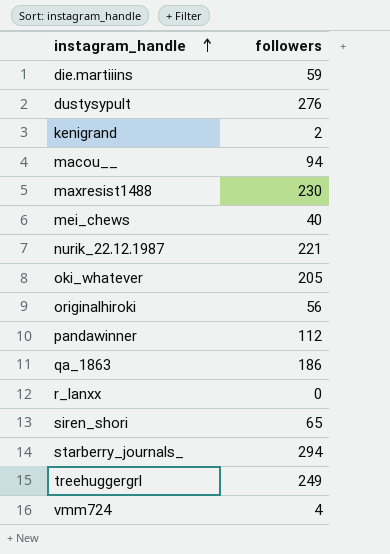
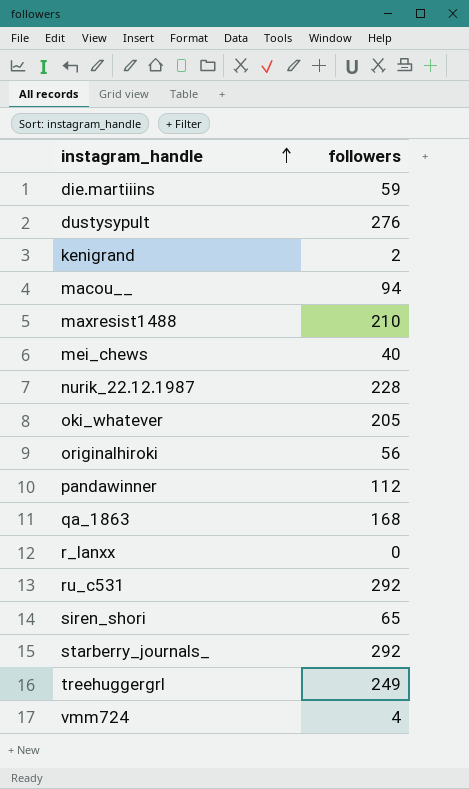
maxresist1488 | followers: 230 -> 210
nurik_22.12.1987 | followers: 221 -> 228
qa_1863 | followers: 186 -> 168
row ru_c531: none -> 292
starberry_journals_ | followers: 294 -> 292

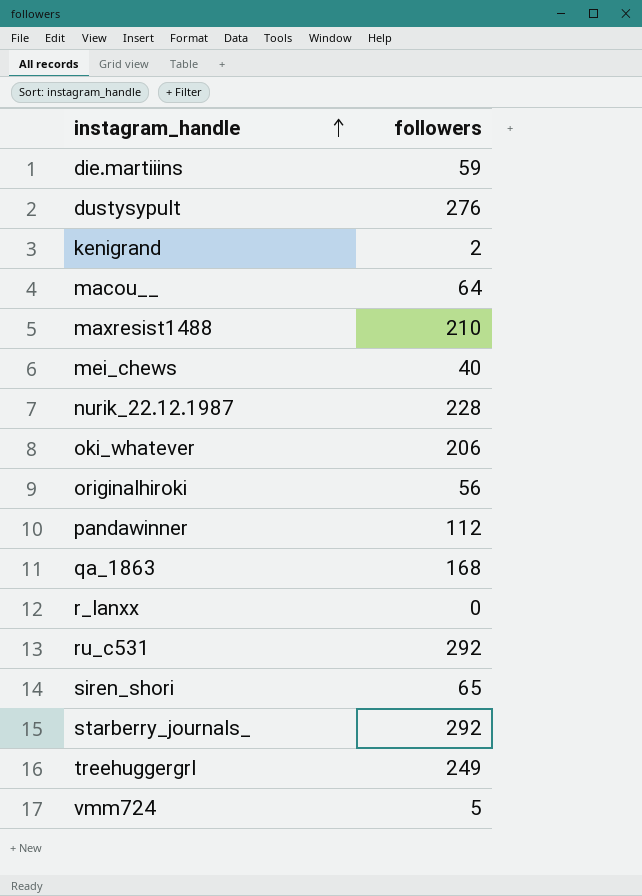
macou__ | followers: 94 -> 64
oki_whatever | followers: 205 -> 206
vmm724 | followers: 4 -> 5

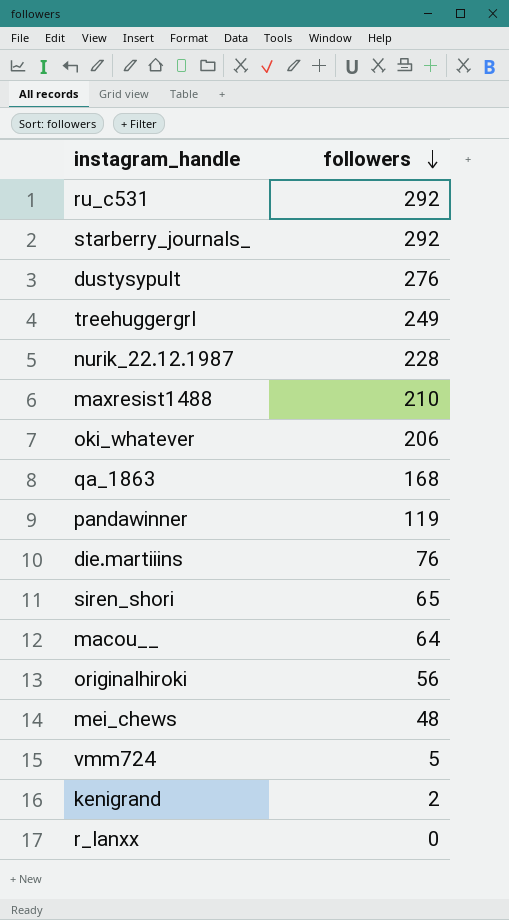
row order: instagram_handle ascending -> followers descending
pandawinner | followers: 112 -> 119
die.martiiins | followers: 59 -> 76
mei_chews | followers: 40 -> 48

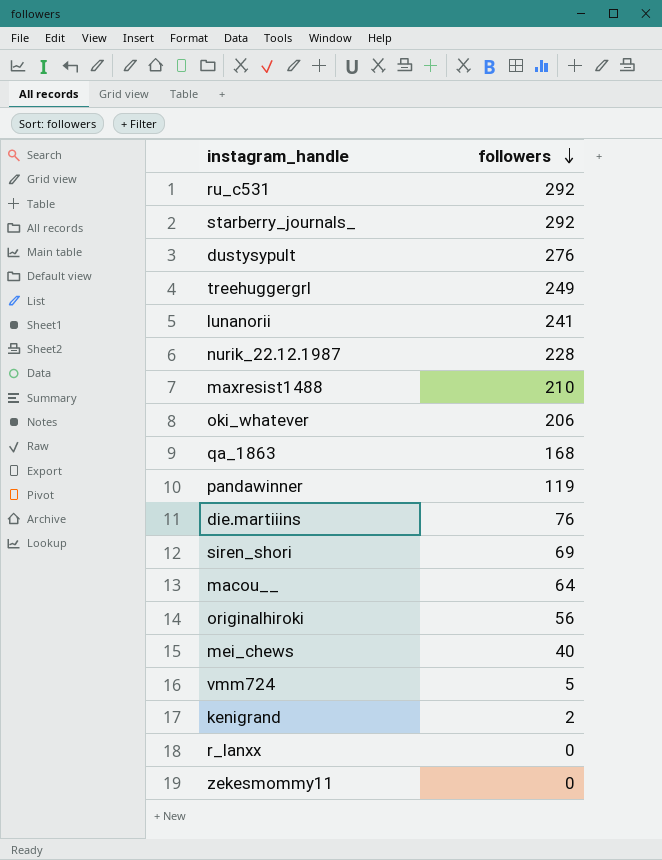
row lunanorii: none -> 241
siren_shori | followers: 65 -> 69
mei_chews | followers: 48 -> 40
row zekesmommy11: none -> 0

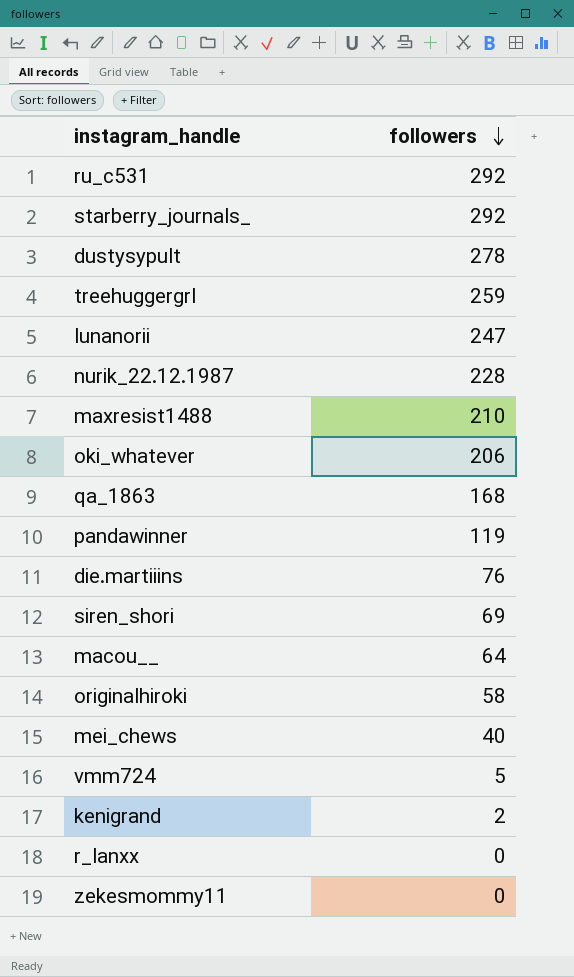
dustysypult | followers: 276 -> 278
treehuggergrl | followers: 249 -> 259
lunanorii | followers: 241 -> 247
originalhiroki | followers: 56 -> 58

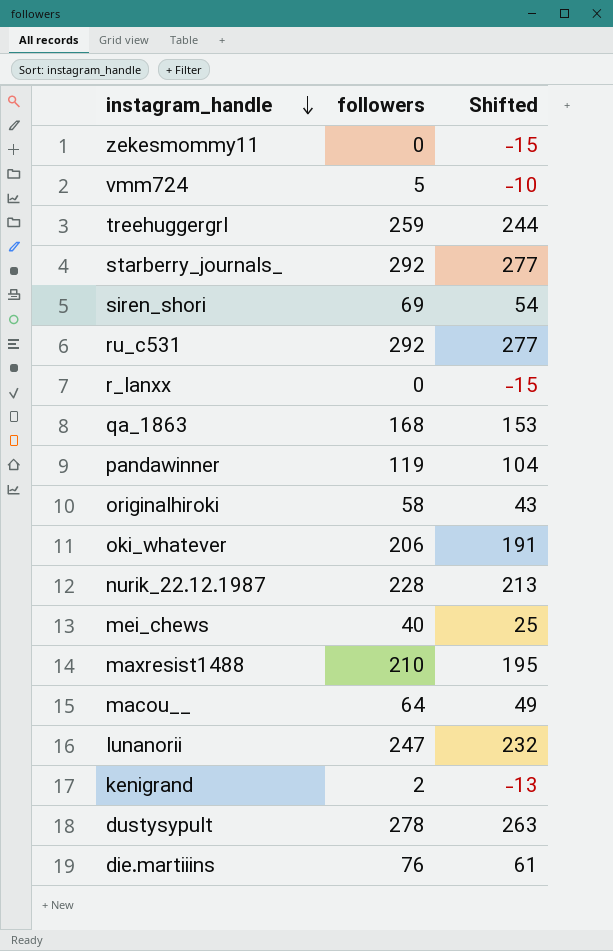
row order: followers descending -> instagram_handle descending
column Shifted | formula: none -> [followers] - 15

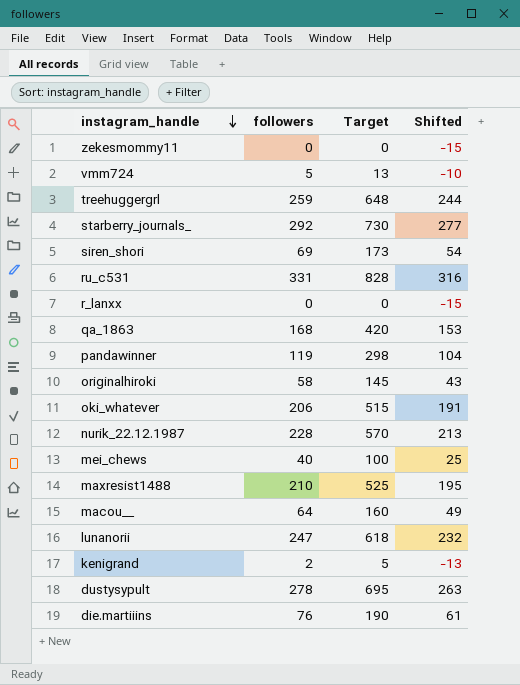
column Target | formula: none -> [followers] * 2.5
ru_c531 | followers: 292 -> 331
ru_c531 | Shifted: 277 -> 316

